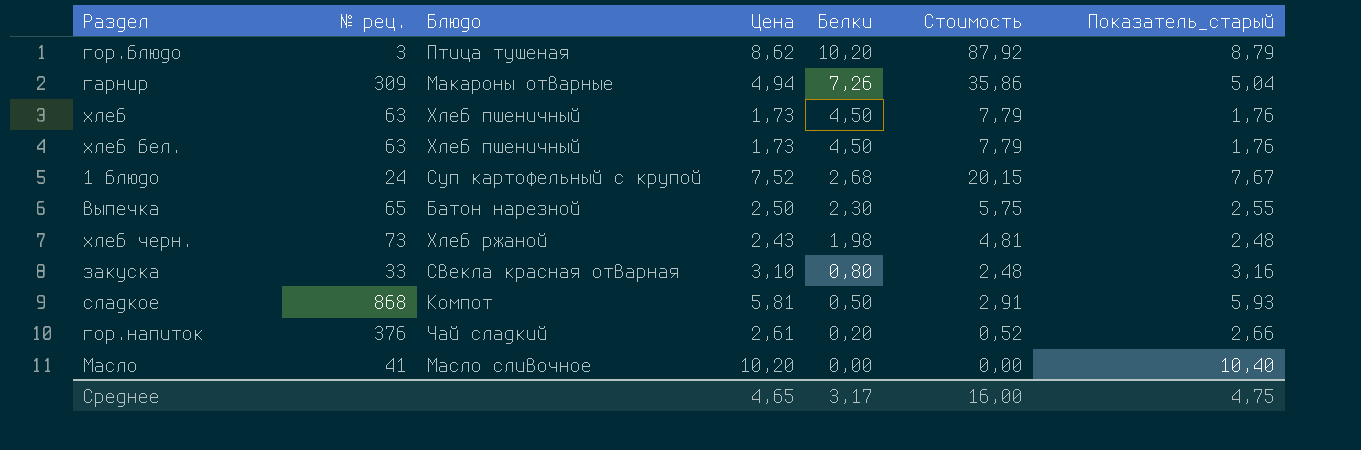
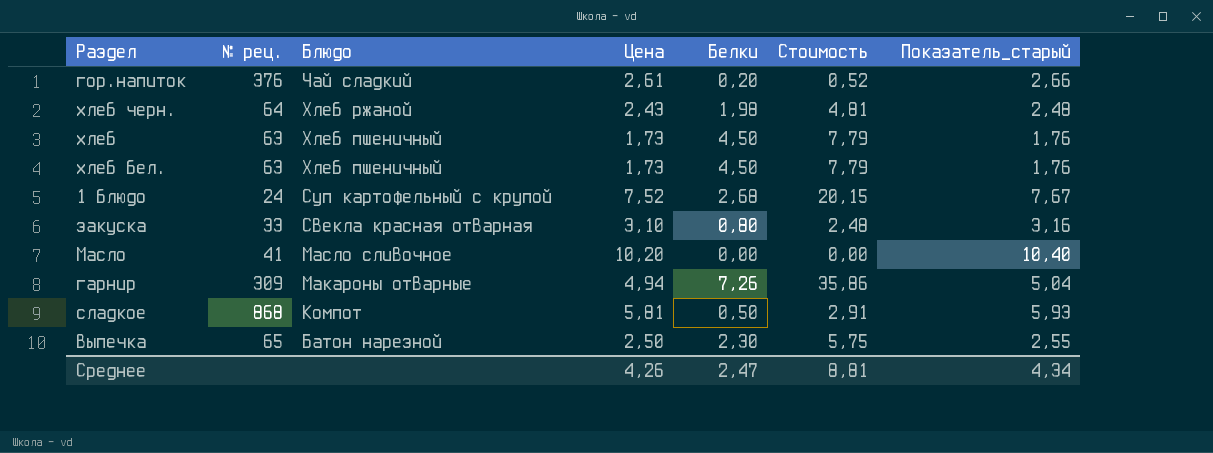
row order: Белки descending -> Блюдо descending
row гор.блюдо: 3 | Птица тушеная | 8,62 | 10,20 | 87,92 | 8,79 -> none
хлеб черн. | № рец.: 73 -> 64
Среднее | Цена: 4,65 -> 4,26
Среднее | Белки: 3,17 -> 2,47
Среднее | Стоимость: 16,00 -> 8,81
Среднее | Показатель_старый: 4,75 -> 4,34

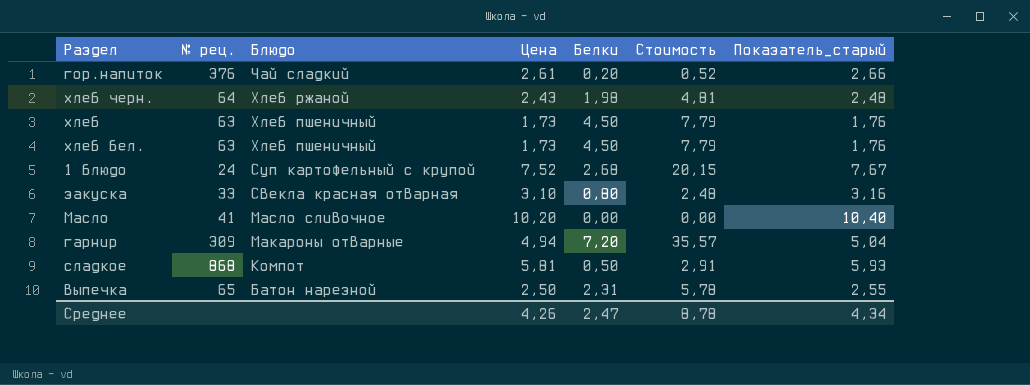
гарнир | Белки: 7,26 -> 7,20
гарнир | Стоимость: 35,86 -> 35,57
выпечка | Белки: 2,30 -> 2,31
выпечка | Стоимость: 5,75 -> 5,78
Среднее | Стоимость: 8,81 -> 8,78

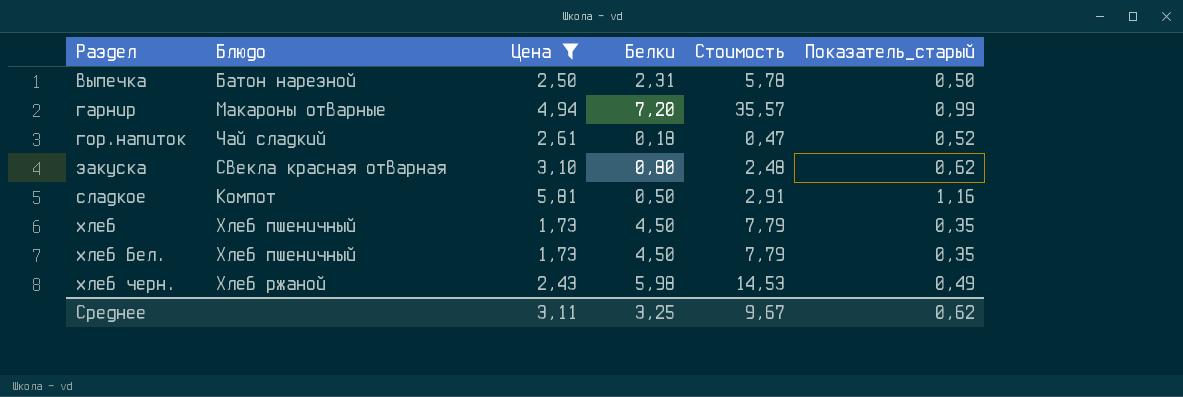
filter: none -> Цена <= 5,81
row order: Блюдо descending -> Раздел ascending
column № рец. | position: 2 -> none
column Показатель_старый | formula: [Цена] * 1,02 -> [Цена] * 0,2
гор.напиток | Белки: 0,20 -> 0,18
гор.напиток | Стоимость: 0,52 -> 0,47
хлеб черн. | Белки: 1,98 -> 5,98
хлеб черн. | Стоимость: 4,81 -> 14,53
Среднее | Цена: 4,26 -> 3,11
Среднее | Белки: 2,47 -> 3,25
Среднее | Стоимость: 8,78 -> 9,67
Среднее | Показатель_старый: 4,34 -> 0,62

